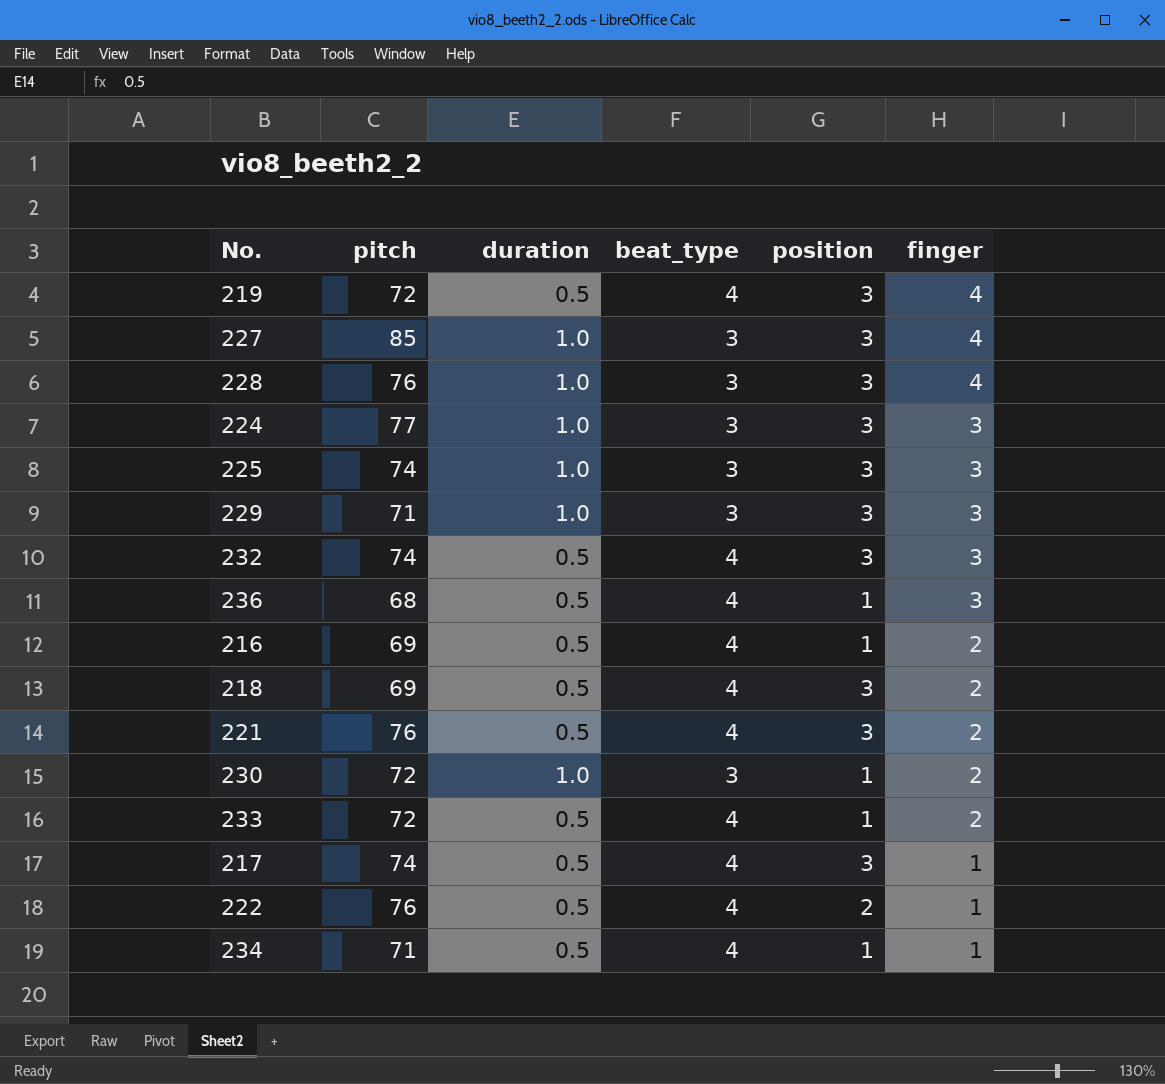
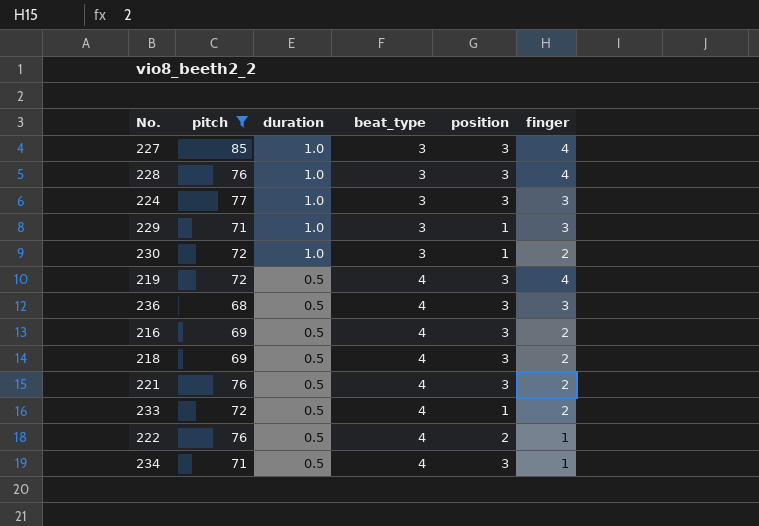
filter: none -> pitch != 74
row order: finger descending -> duration descending
229 | position: 3 -> 1
236 | position: 1 -> 3
216 | position: 1 -> 3
234 | position: 1 -> 3

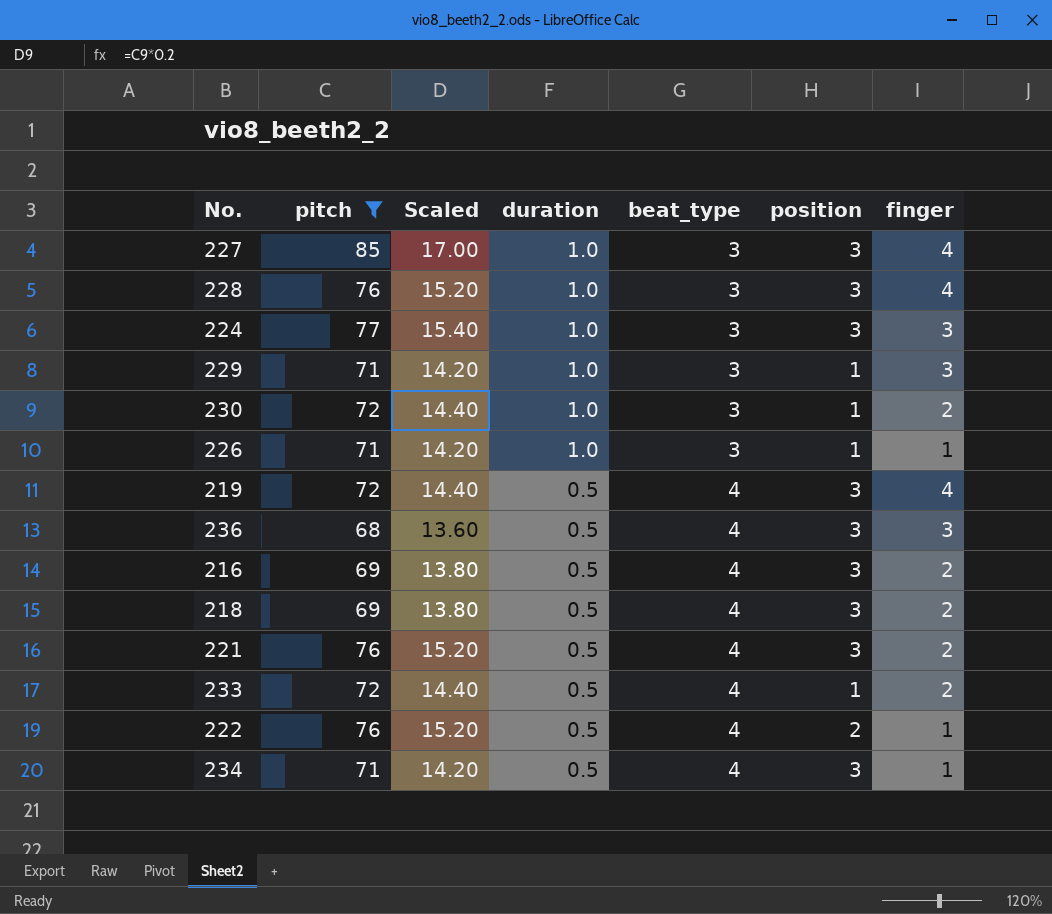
column Scaled | formula: none -> [pitch] * 0.2
row 226: none -> 71 | 14.20 | 1.0 | 3 | 1 | 1

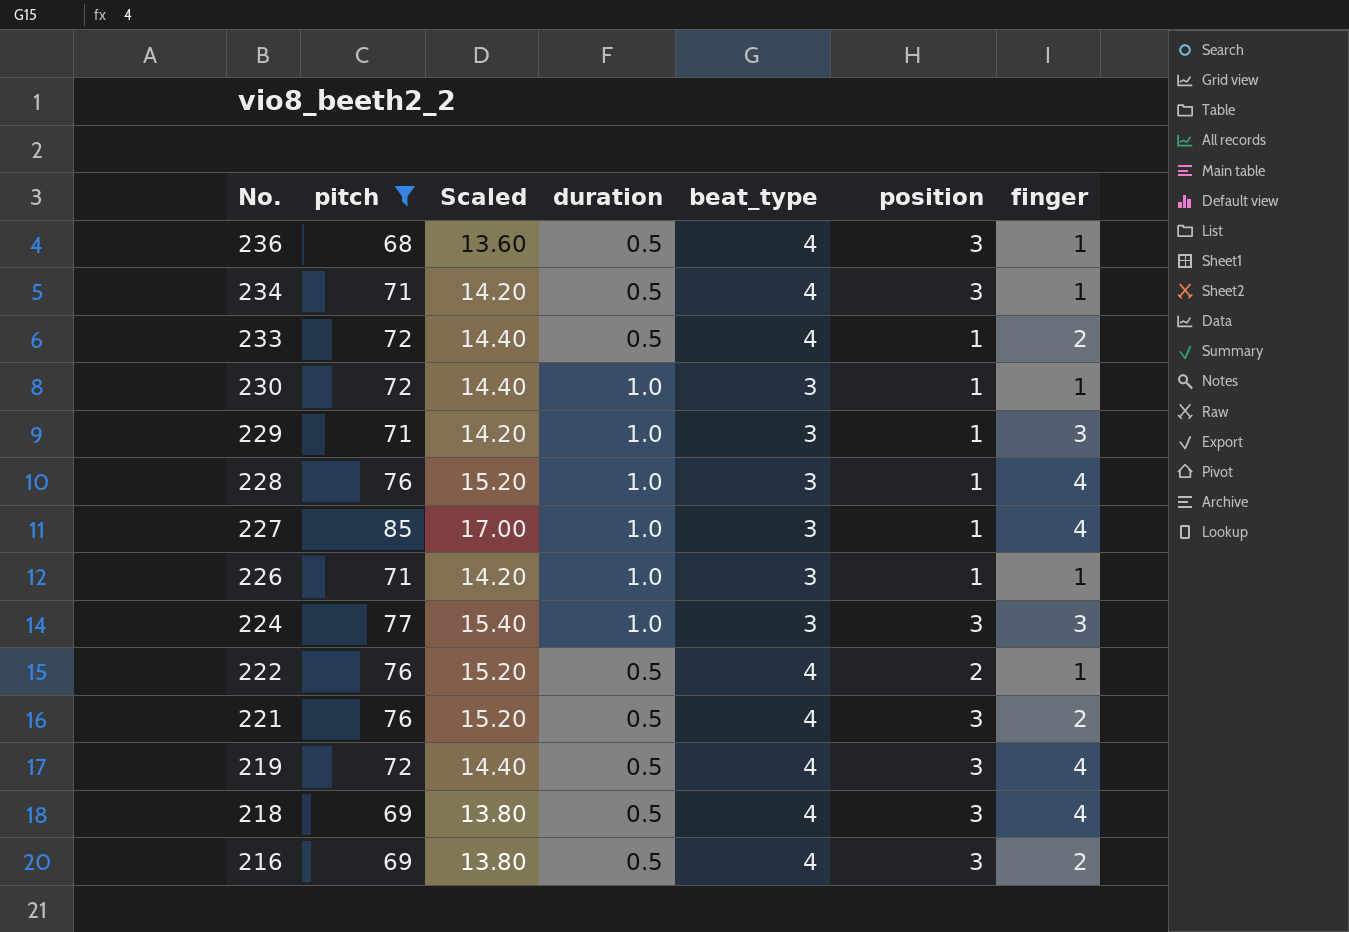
row order: duration descending -> No. descending
236 | finger: 3 -> 1
230 | finger: 2 -> 1
228 | position: 3 -> 1
227 | position: 3 -> 1
218 | finger: 2 -> 4

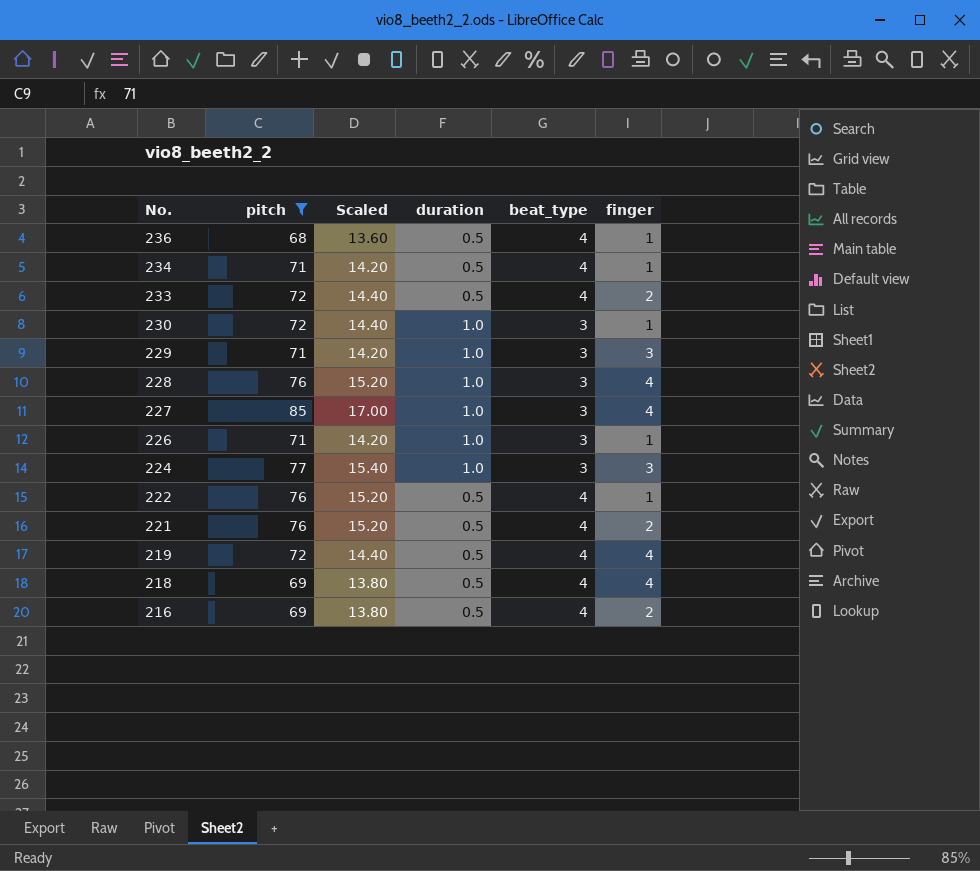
column position | position: 6 -> none

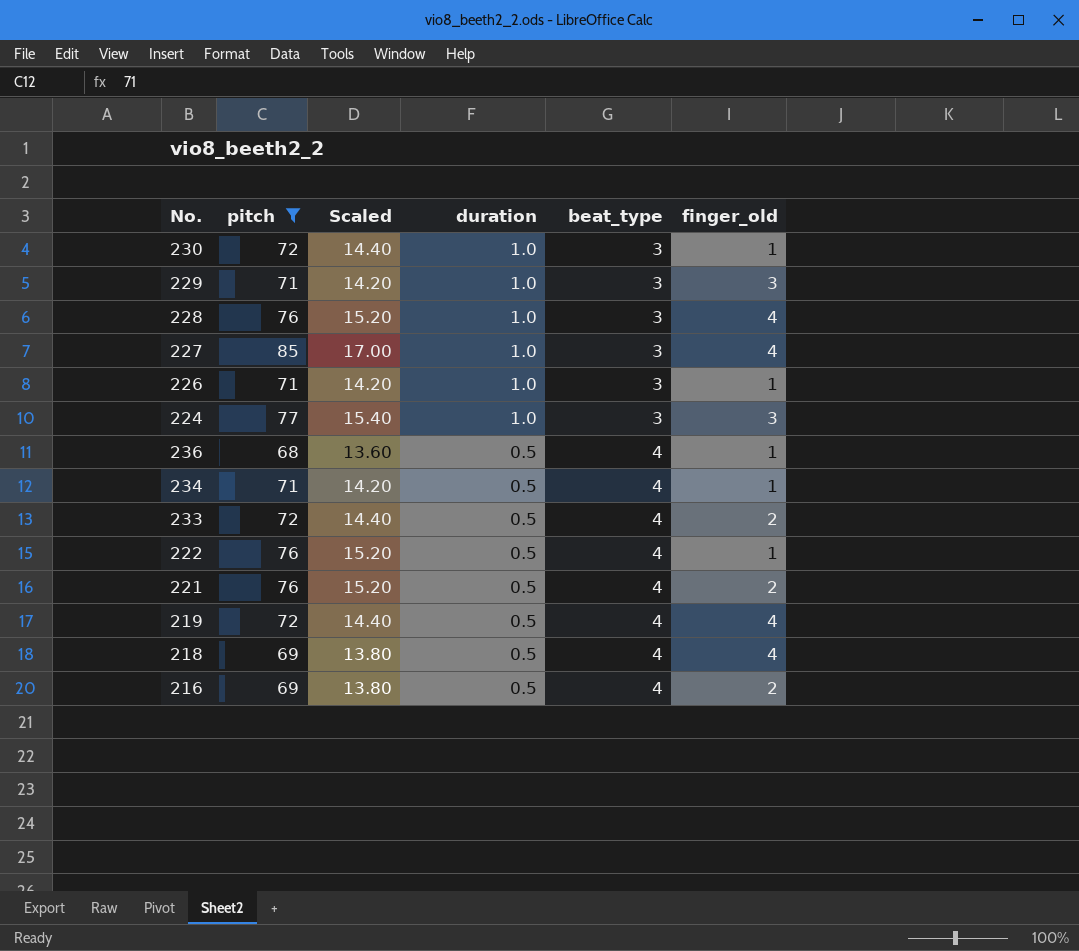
row order: No. descending -> duration descending
column name: finger -> finger_old

